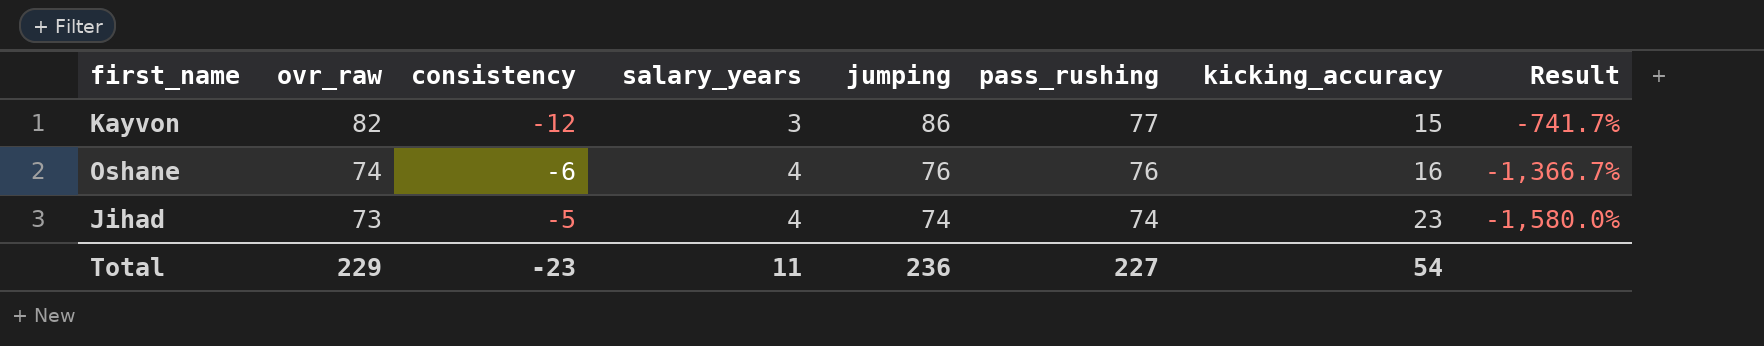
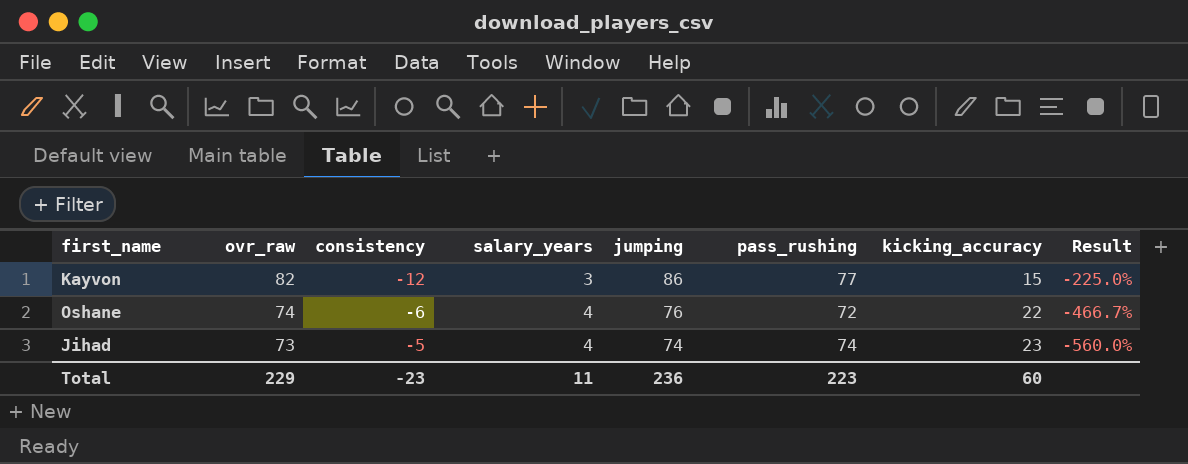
column Result | formula: ([pass_rushing] - [consistency]) / [consistency] -> ([kicking_accuracy] - [consistency]) / [consistency]
Oshane | pass_rushing: 76 -> 72
Oshane | kicking_accuracy: 16 -> 22
Total | pass_rushing: 227 -> 223
Total | kicking_accuracy: 54 -> 60

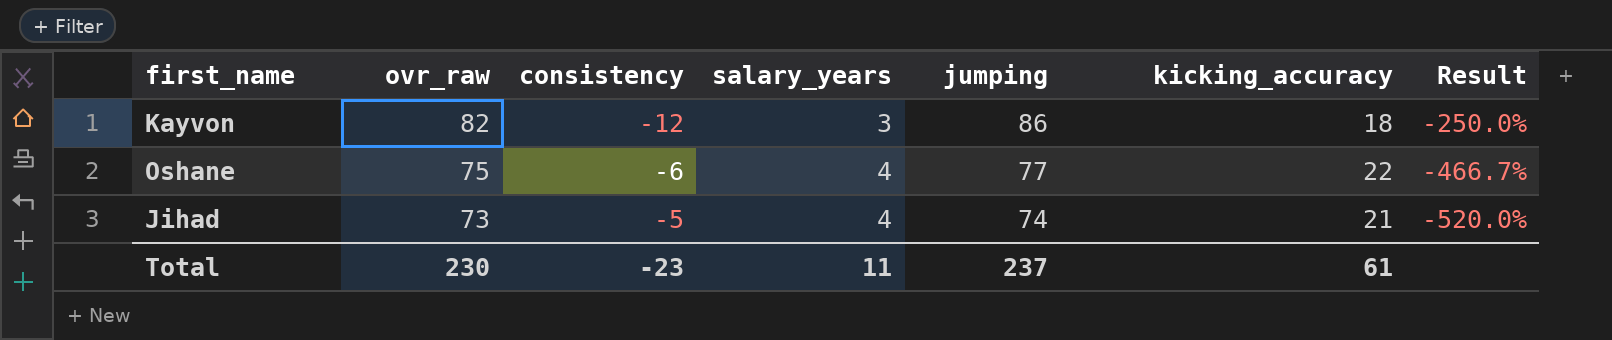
column pass_rushing | position: 6 -> none
Kayvon | kicking_accuracy: 15 -> 18
Kayvon | Result: -225.0% -> -250.0%
Oshane | ovr_raw: 74 -> 75
Oshane | jumping: 76 -> 77
Jihad | kicking_accuracy: 23 -> 21
Jihad | Result: -560.0% -> -520.0%
Total | ovr_raw: 229 -> 230
Total | jumping: 236 -> 237
Total | kicking_accuracy: 60 -> 61

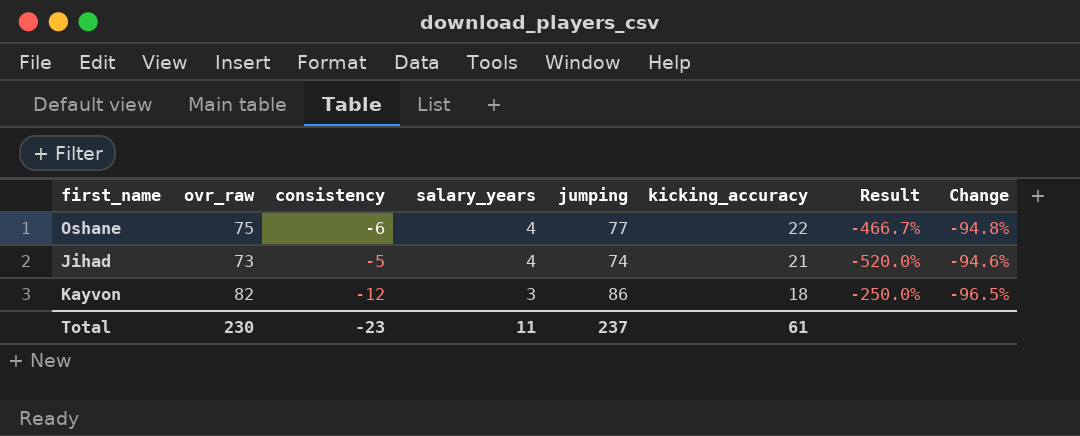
row order: ovr_raw descending -> salary_years descending
column Change | formula: none -> ([salary_years] - [jumping]) / [jumping]

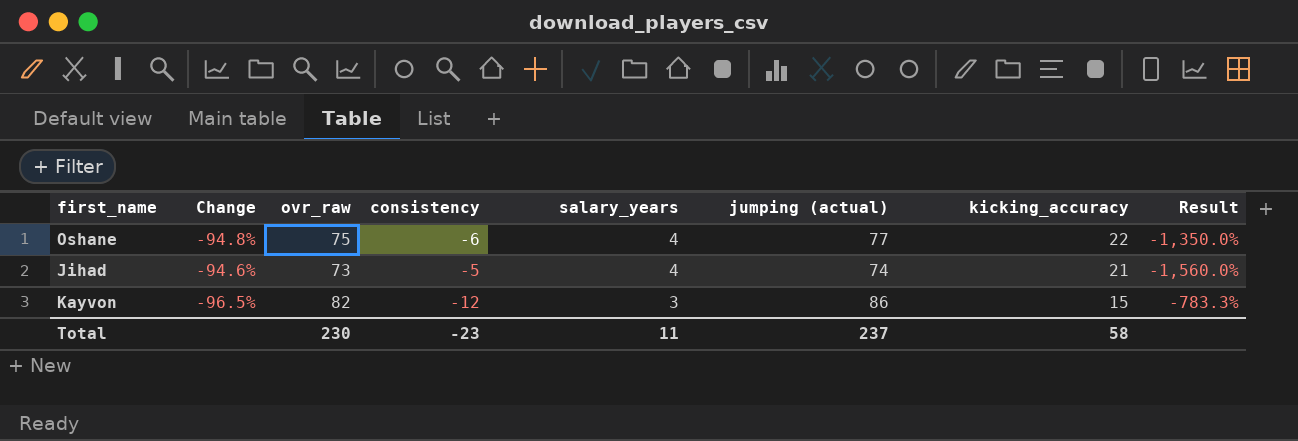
column Change | position: 8 -> 2
column name: jumping -> jumping (actual)
column Result | formula: ([kicking_accuracy] - [consistency]) / [consistency] -> ([ovr_raw] - [consistency]) / [consistency]
Kayvon | kicking_accuracy: 18 -> 15
Total | kicking_accuracy: 61 -> 58

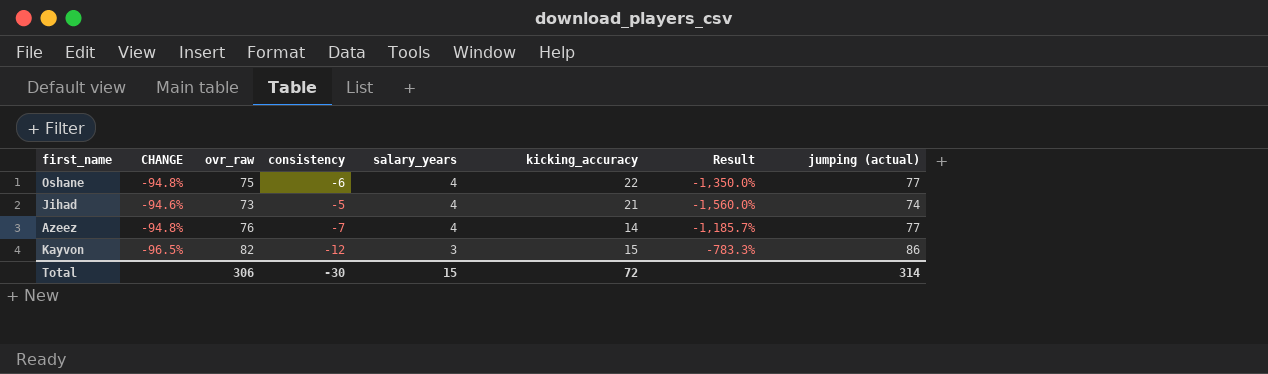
column name: Change -> CHANGE
column jumping (actual) | position: 6 -> 8
row Azeez: none -> -94.8% | 76 | -7 | 4 | 14 | -1,185.7% | 77
Total | ovr_raw: 230 -> 306
Total | consistency: -23 -> -30
Total | salary_years: 11 -> 15
Total | kicking_accuracy: 58 -> 72
Total | jumping (actual): 237 -> 314

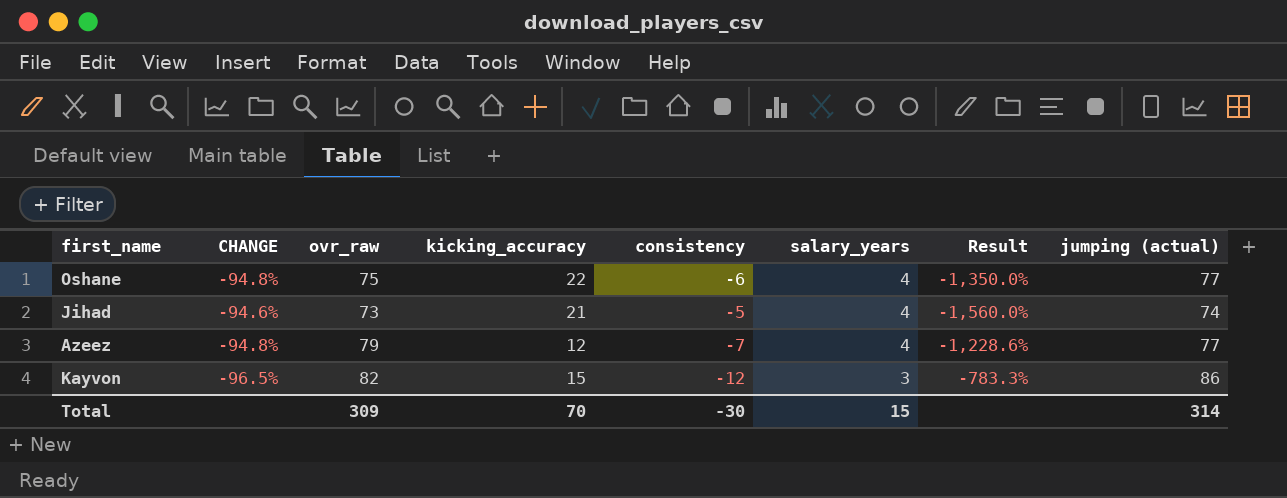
column kicking_accuracy | position: 6 -> 4
Azeez | ovr_raw: 76 -> 79
Azeez | kicking_accuracy: 14 -> 12
Azeez | Result: -1,185.7% -> -1,228.6%
Total | ovr_raw: 306 -> 309
Total | kicking_accuracy: 72 -> 70

